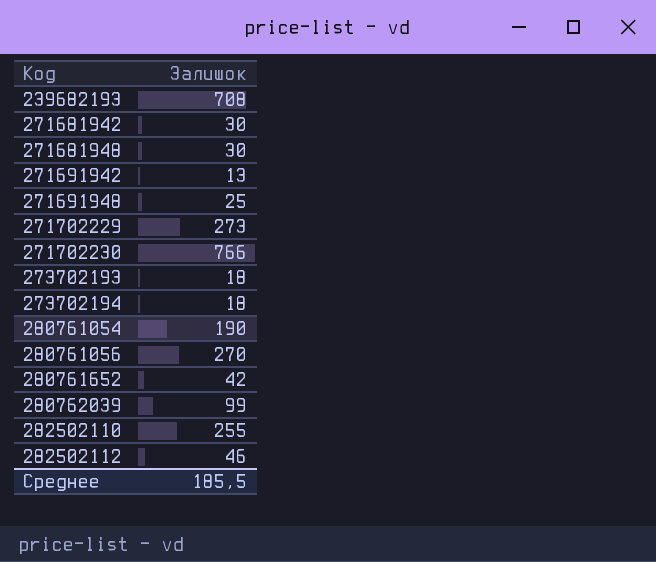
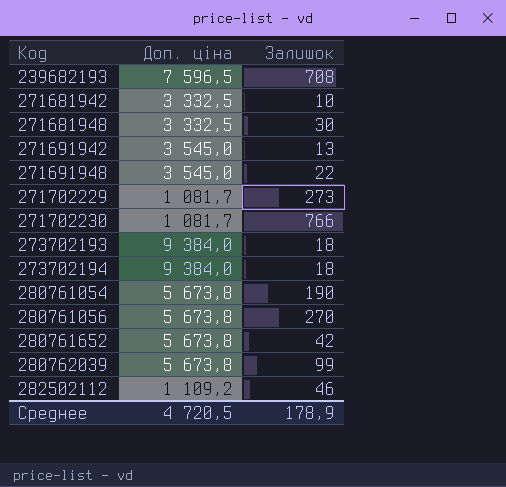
column Доп. ціна | position: none -> 2
row 282502110: 255 -> none
271681942 | Залишок: 30 -> 10
271691948 | Залишок: 25 -> 22
Среднее | Залишок: 185,5 -> 178,9

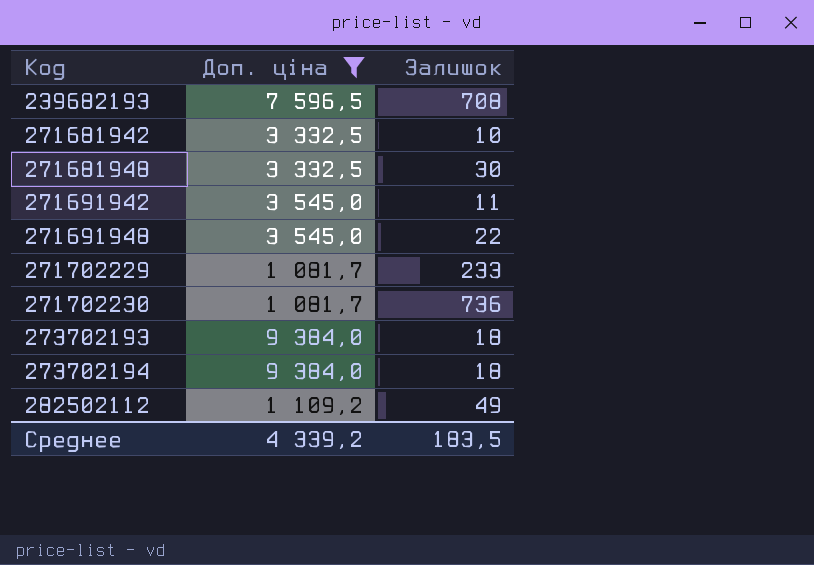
filter: none -> Доп. ціна != 5 673,8
271691942 | Залишок: 13 -> 11
271702229 | Залишок: 273 -> 233
271702230 | Залишок: 766 -> 736
282502112 | Залишок: 46 -> 49
Среднее | Доп. ціна: 4 720,5 -> 4 339,2
Среднее | Залишок: 178,9 -> 183,5

